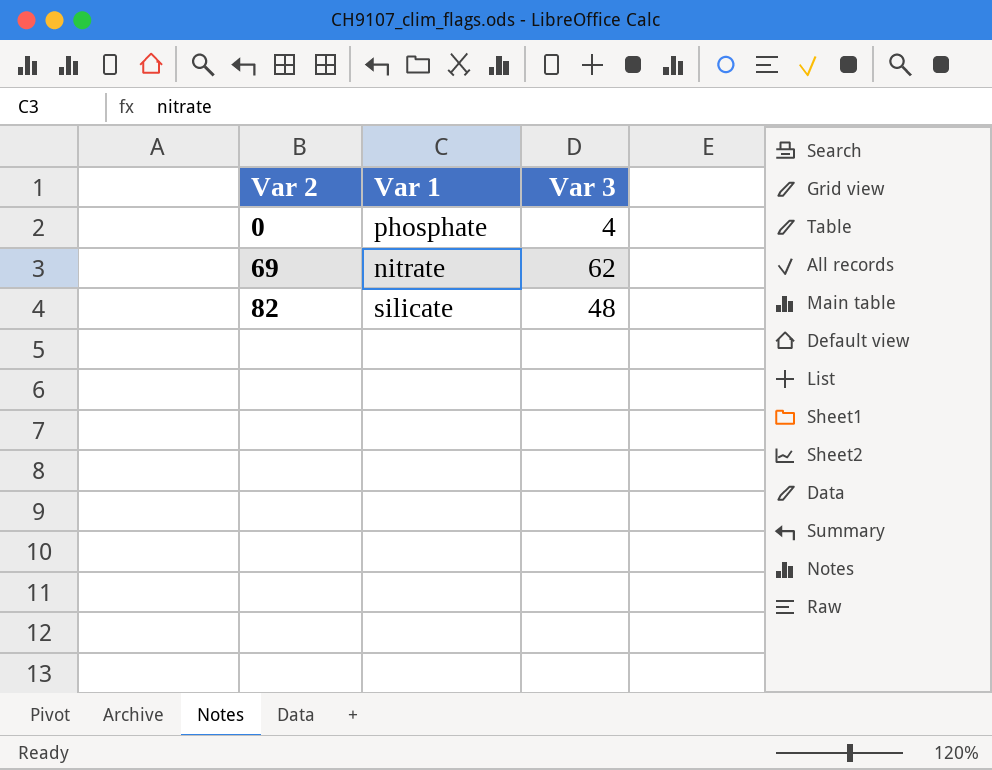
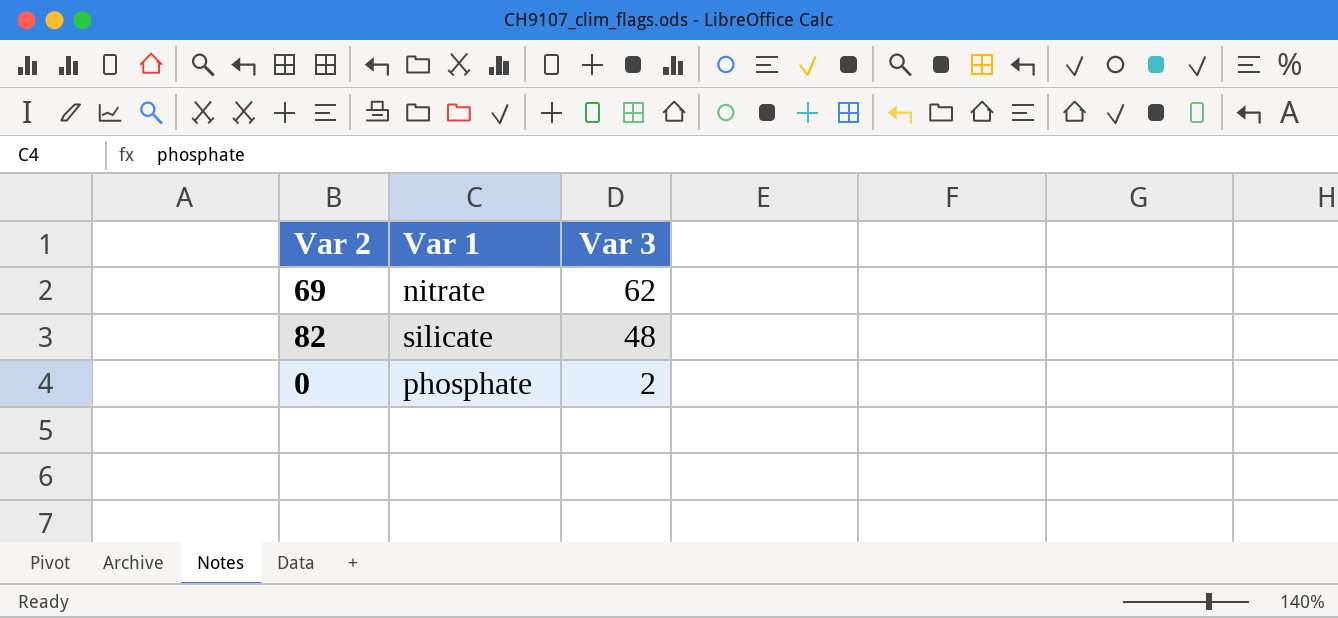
row order: Var 2 ascending -> Var 3 descending
0 | Var 3: 4 -> 2

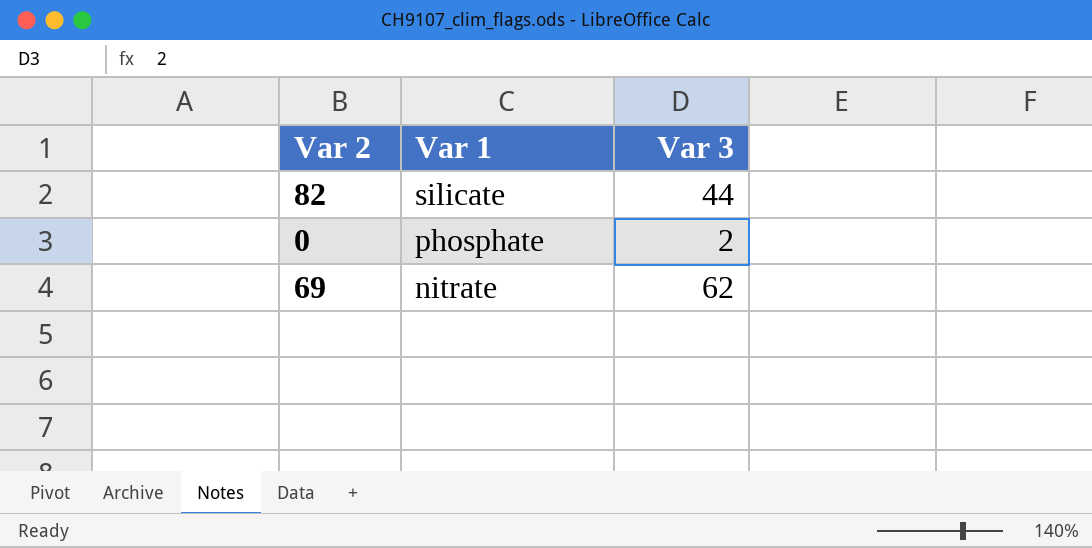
row order: Var 3 descending -> Var 1 descending
82 | Var 3: 48 -> 44

